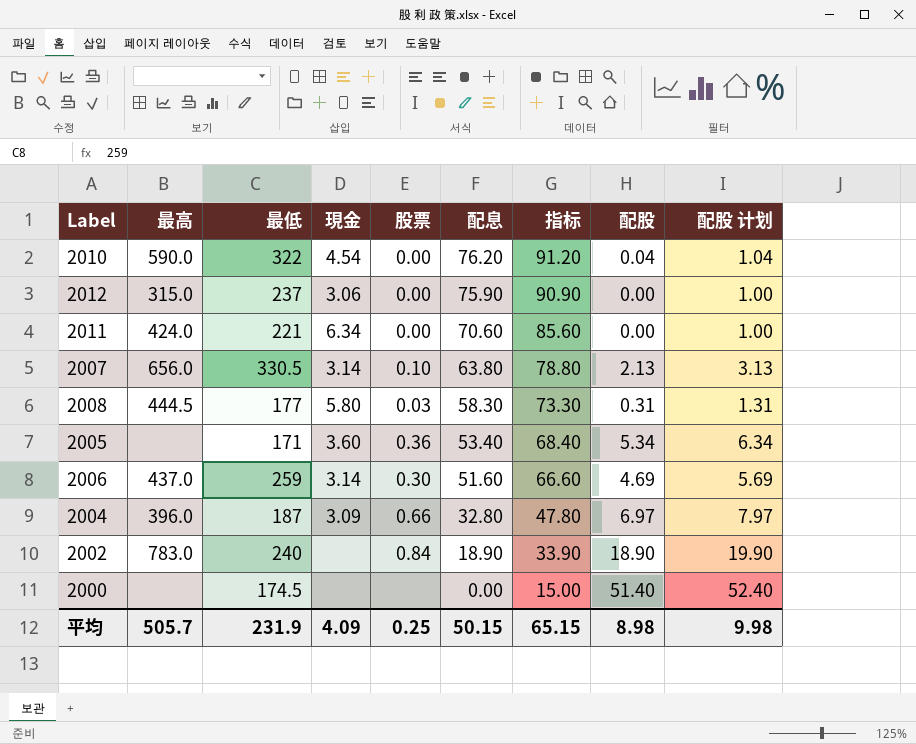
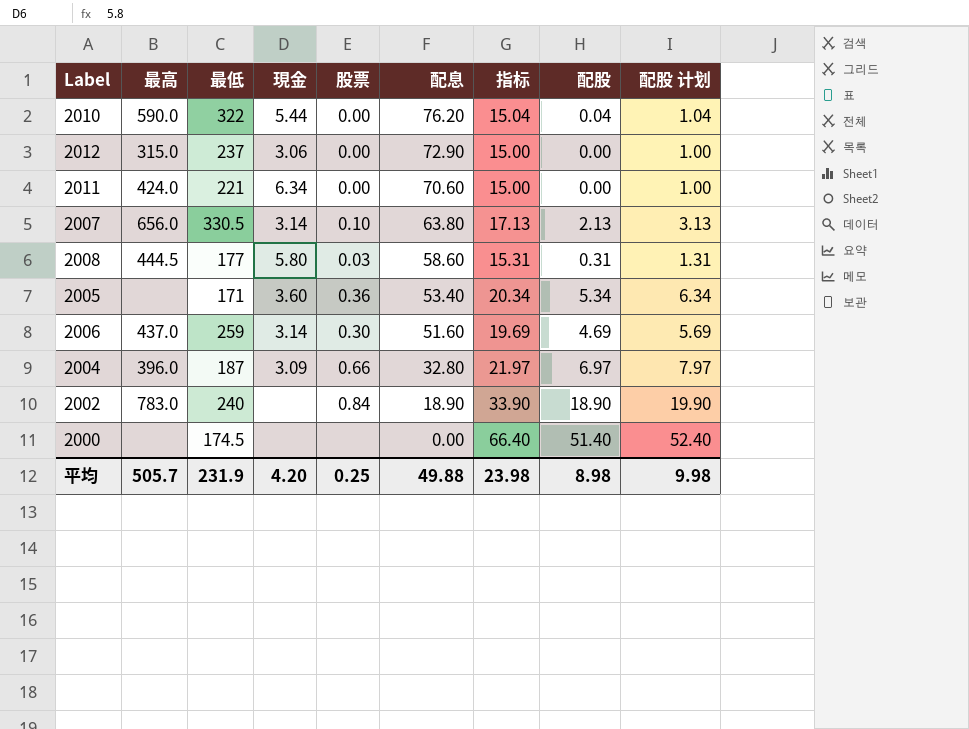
column 指标 | formula: [配息] + 15 -> [配股] + 15
2010 | 現金: 4.54 -> 5.44
2012 | 配息: 75.90 -> 72.90
2008 | 配息: 58.30 -> 58.60
平均 | 現金: 4.09 -> 4.20
平均 | 配息: 50.15 -> 49.88
平均 | 指标: 65.15 -> 23.98

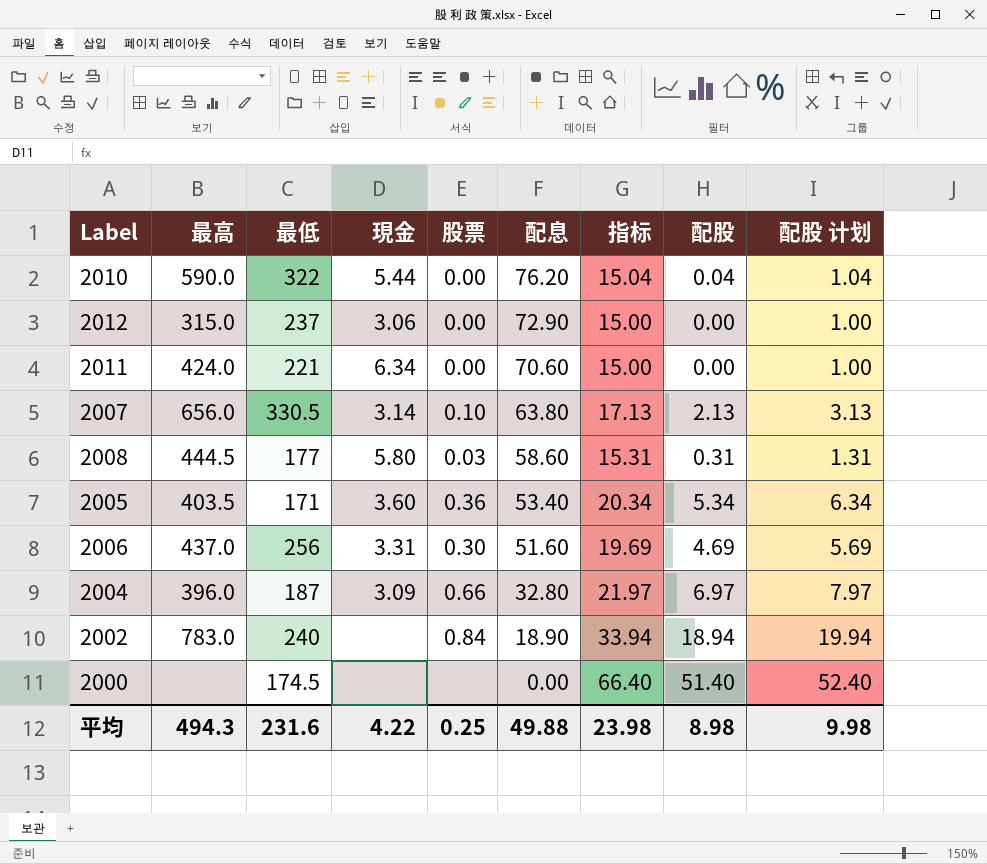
2005 | 最高: none -> 403.5
2006 | 最低: 259 -> 256
2006 | 現金: 3.14 -> 3.31
2002 | 指标: 33.90 -> 33.94
2002 | 配股: 18.90 -> 18.94
2002 | 配股 计划: 19.90 -> 19.94
平均 | 最高: 505.7 -> 494.3
平均 | 最低: 231.9 -> 231.6
平均 | 現金: 4.20 -> 4.22

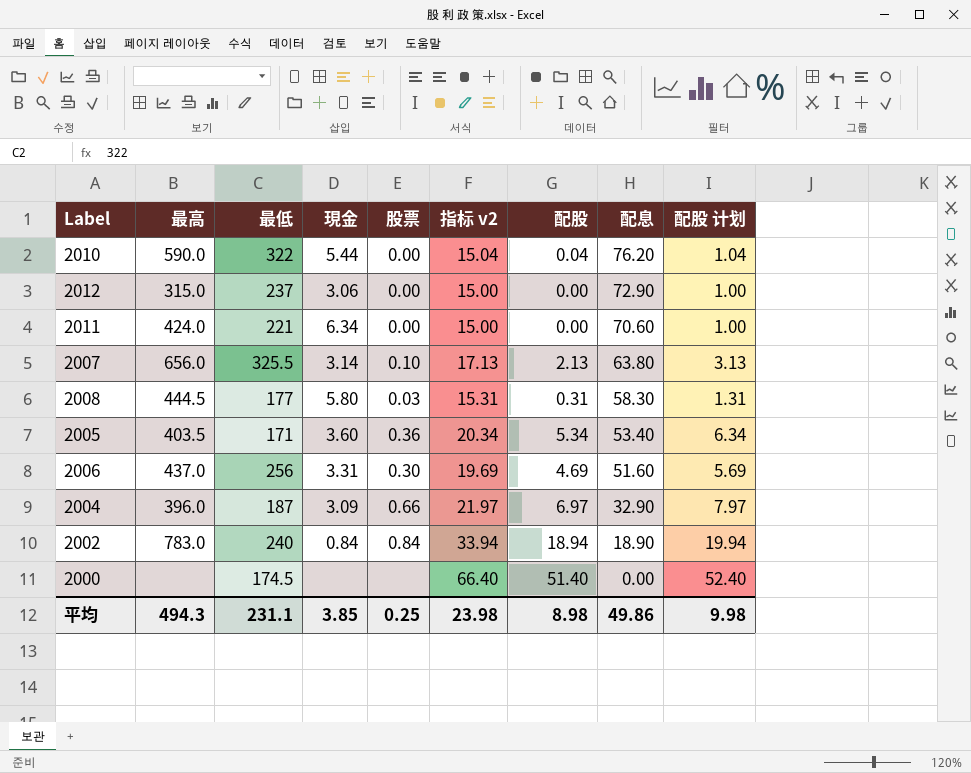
column name: 指标 -> 指标 v2
column 配息 | position: 6 -> 8
2007 | 最低: 330.5 -> 325.5
2008 | 配息: 58.60 -> 58.30
2004 | 配息: 32.80 -> 32.90
2002 | 現金: none -> 0.84
平均 | 最低: 231.6 -> 231.1
平均 | 現金: 4.22 -> 3.85
平均 | 配息: 49.88 -> 49.86

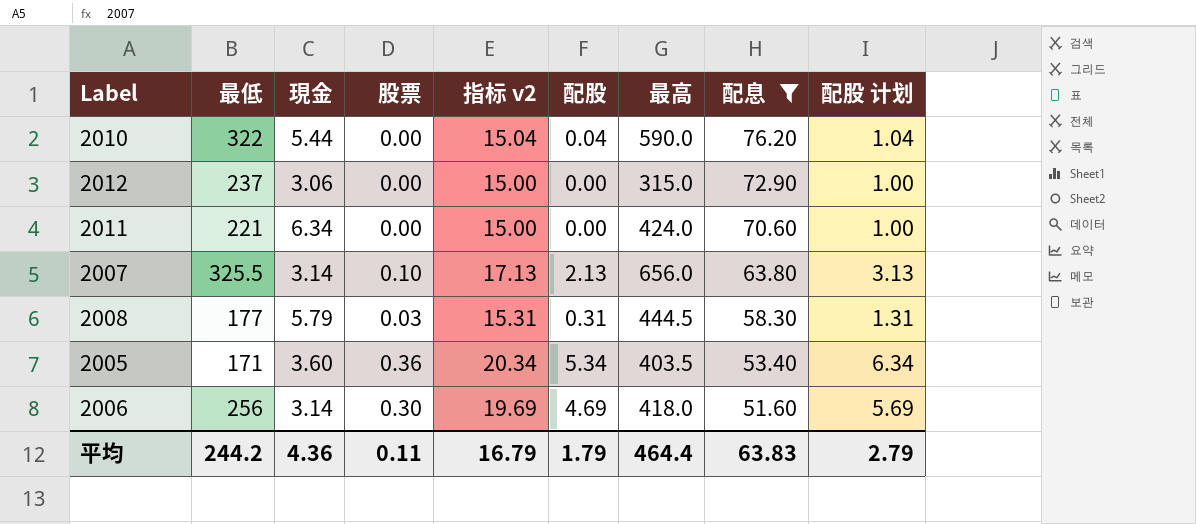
filter: none -> 配息 >= 51.60
column 最高 | position: 2 -> 7
2008 | 現金: 5.80 -> 5.79
2006 | 現金: 3.31 -> 3.14
2006 | 最高: 437.0 -> 418.0
平均 | 最低: 231.1 -> 244.2
平均 | 現金: 3.85 -> 4.36
平均 | 股票: 0.25 -> 0.11
平均 | 指标 v2: 23.98 -> 16.79
平均 | 配股: 8.98 -> 1.79
平均 | 最高: 494.3 -> 464.4
平均 | 配息: 49.86 -> 63.83
平均 | 配股 计划: 9.98 -> 2.79

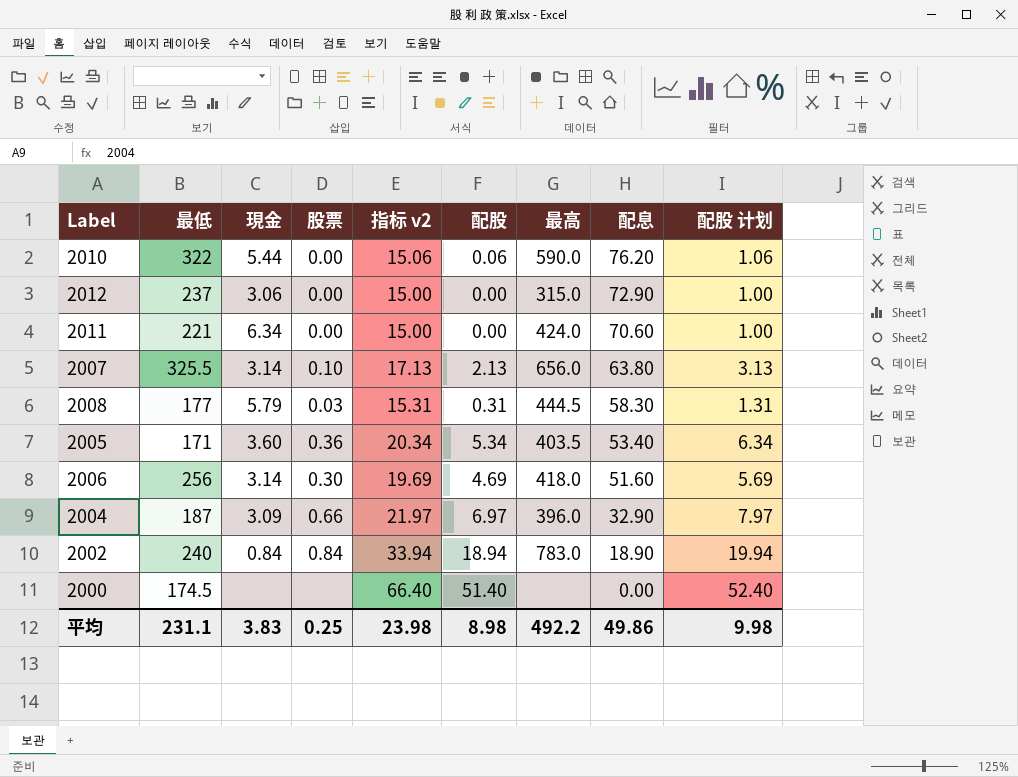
filter: 配息 >= 51.60 -> none
2010 | 指标 v2: 15.04 -> 15.06
2010 | 配股: 0.04 -> 0.06
2010 | 配股 计划: 1.04 -> 1.06
平均 | 最低: 244.2 -> 231.1
平均 | 現金: 4.36 -> 3.83
平均 | 股票: 0.11 -> 0.25
平均 | 指标 v2: 16.79 -> 23.98
平均 | 配股: 1.79 -> 8.98
平均 | 最高: 464.4 -> 492.2
平均 | 配息: 63.83 -> 49.86
平均 | 配股 计划: 2.79 -> 9.98

